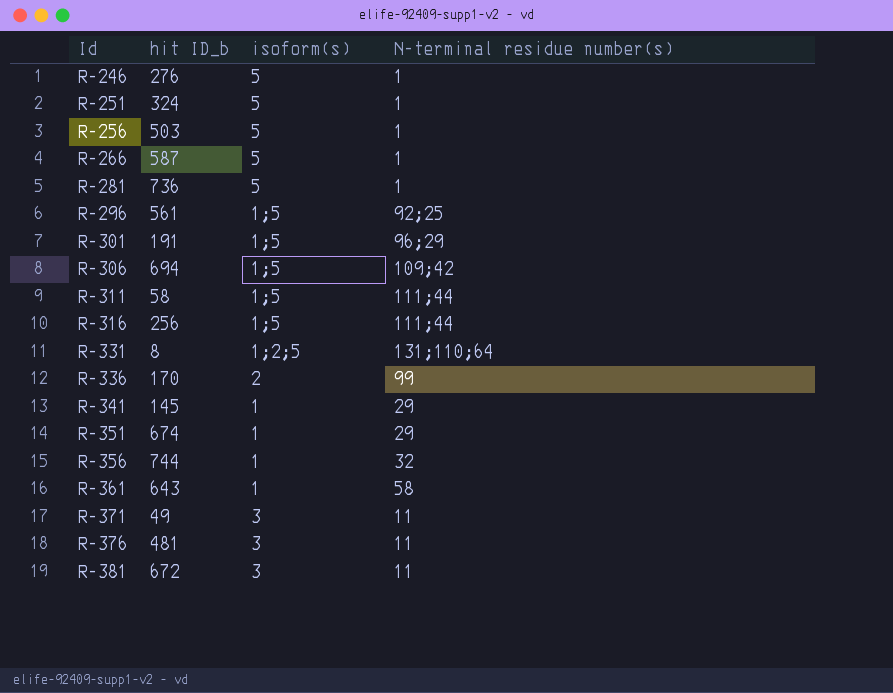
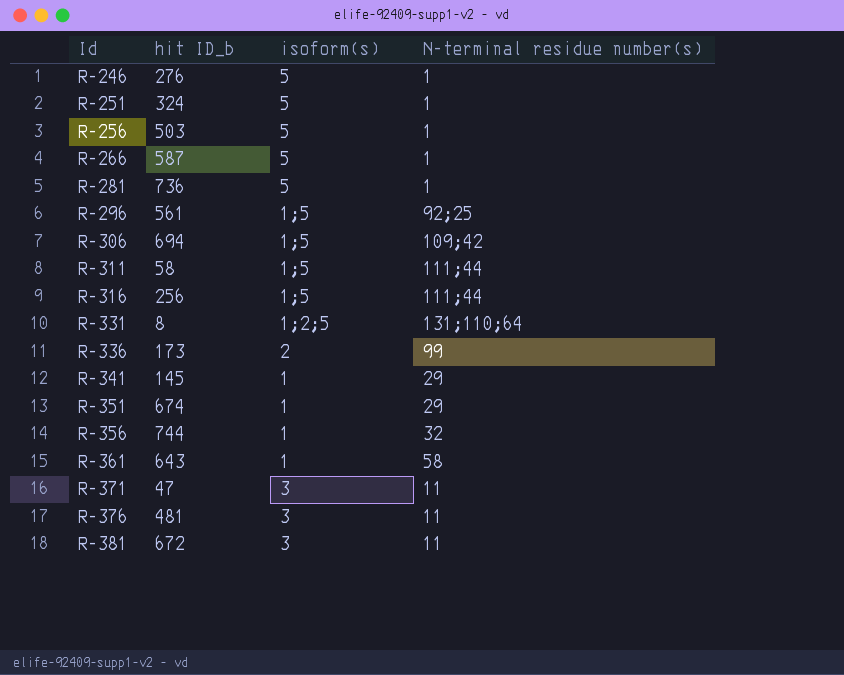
row R-301: 191 | 1;5 | 96;29 -> none
R-336 | hit ID_b: 170 -> 173
R-371 | hit ID_b: 49 -> 47

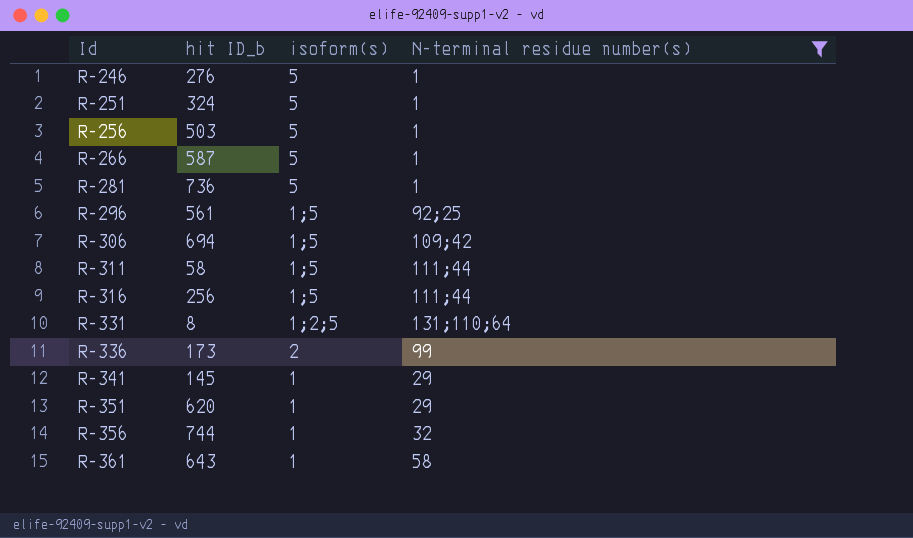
filter: none -> N-terminal residue number(s) != 11
R-351 | hit ID_b: 674 -> 620

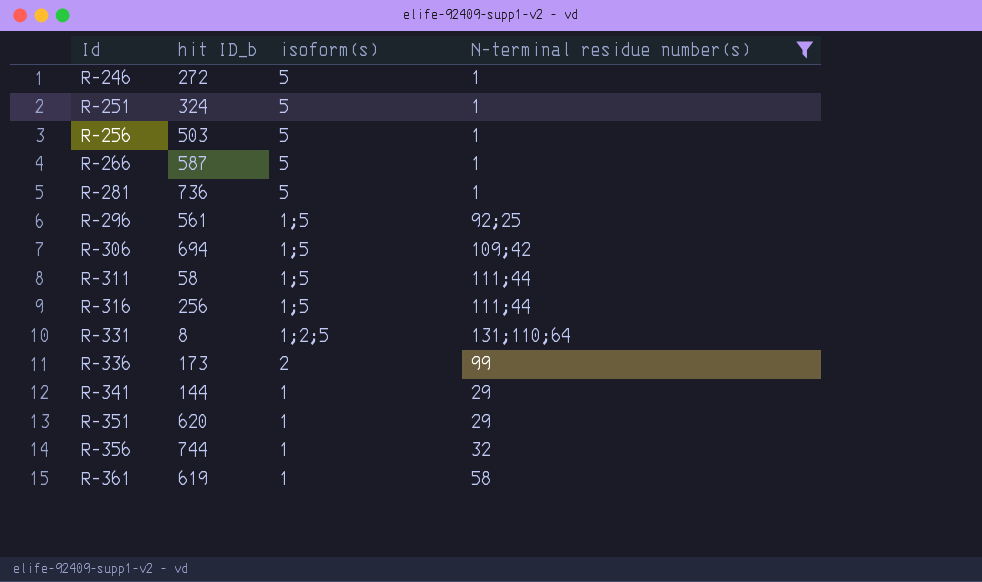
R-246 | hit ID_b: 276 -> 272
R-341 | hit ID_b: 145 -> 144
R-361 | hit ID_b: 643 -> 619

